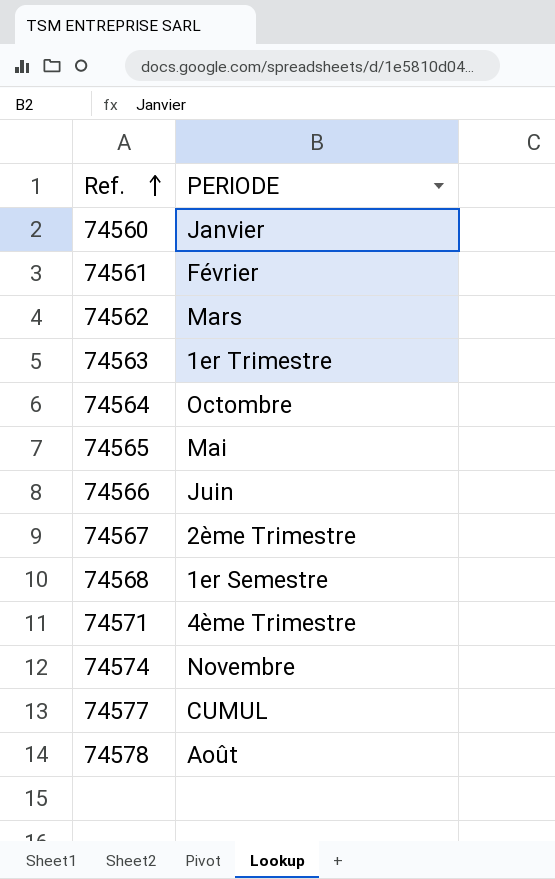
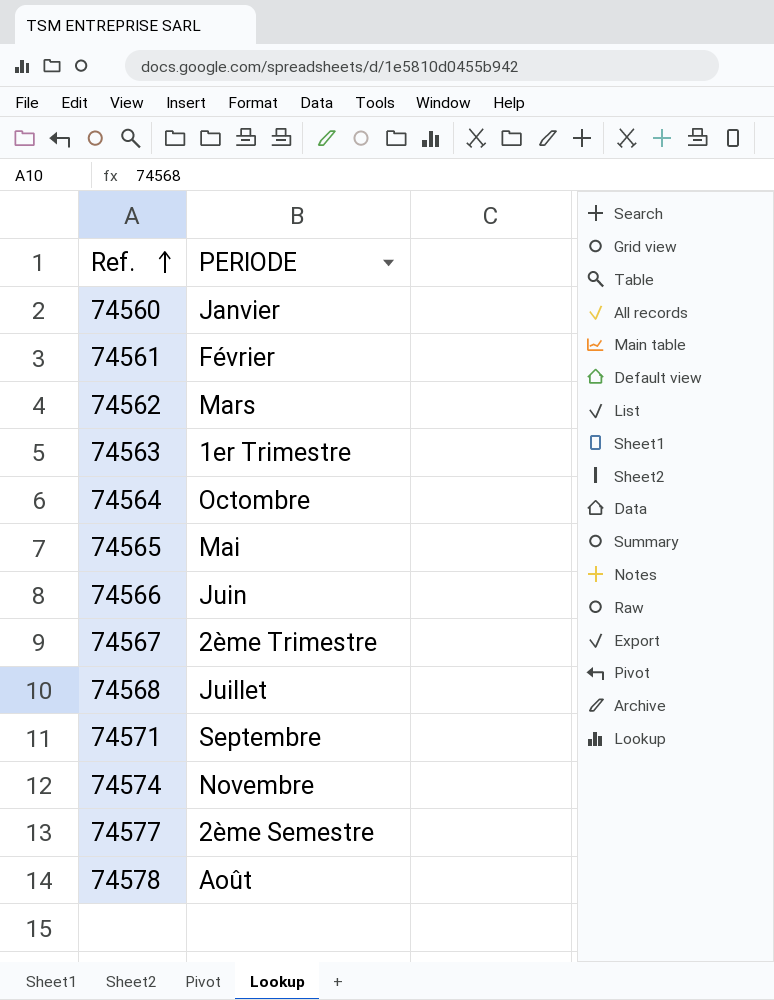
74568 | PERIODE: 1er Semestre -> Juillet
74571 | PERIODE: 4ème Trimestre -> Septembre
74577 | PERIODE: CUMUL -> 2ème Semestre

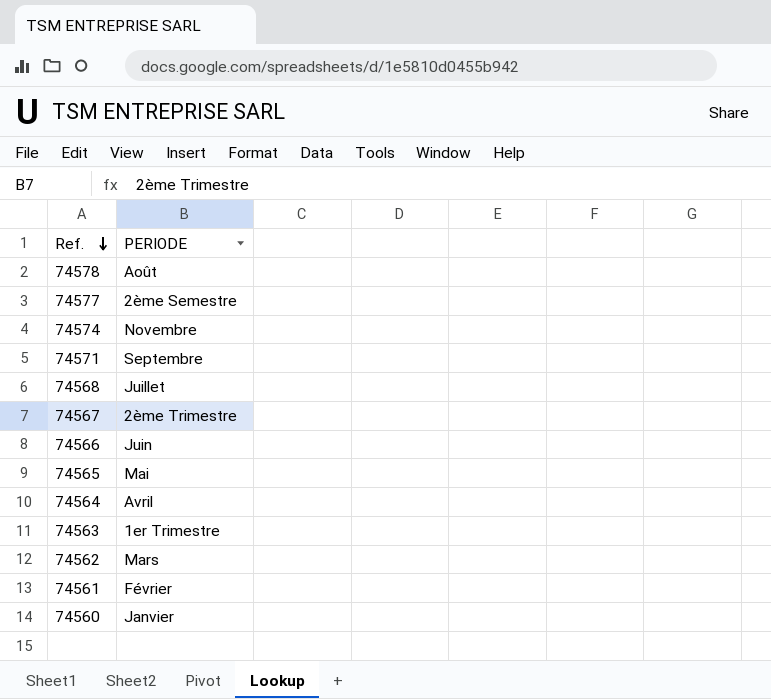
row order: Ref. ascending -> Ref. descending
74564 | PERIODE: Octombre -> Avril

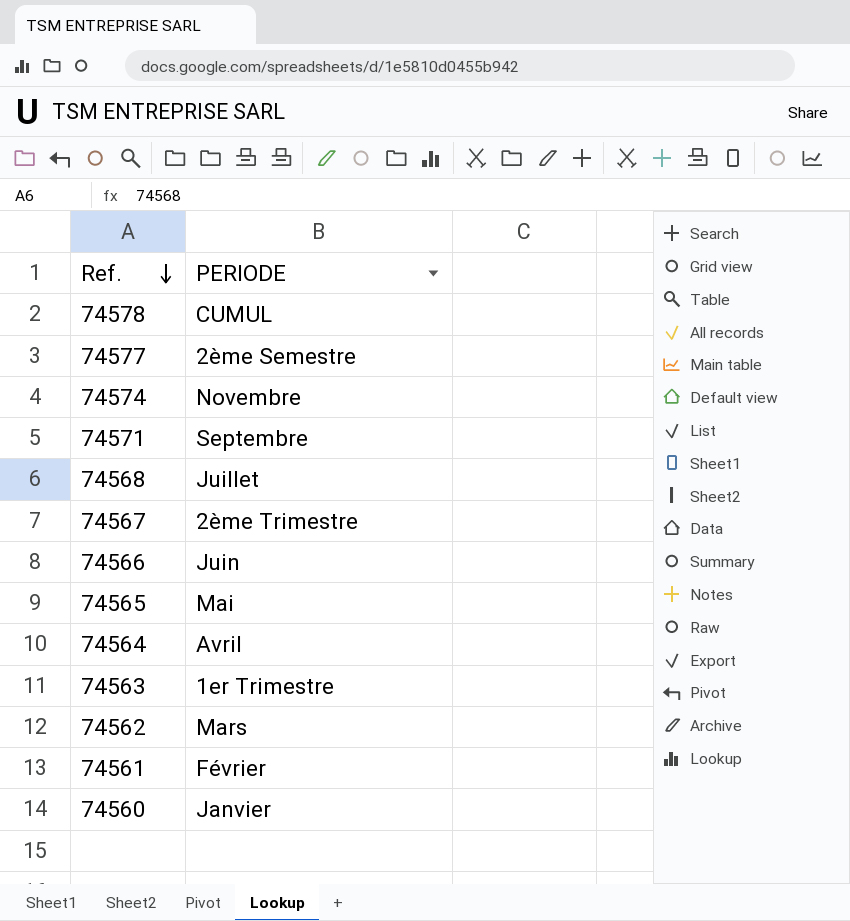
74578 | PERIODE: Août -> CUMUL

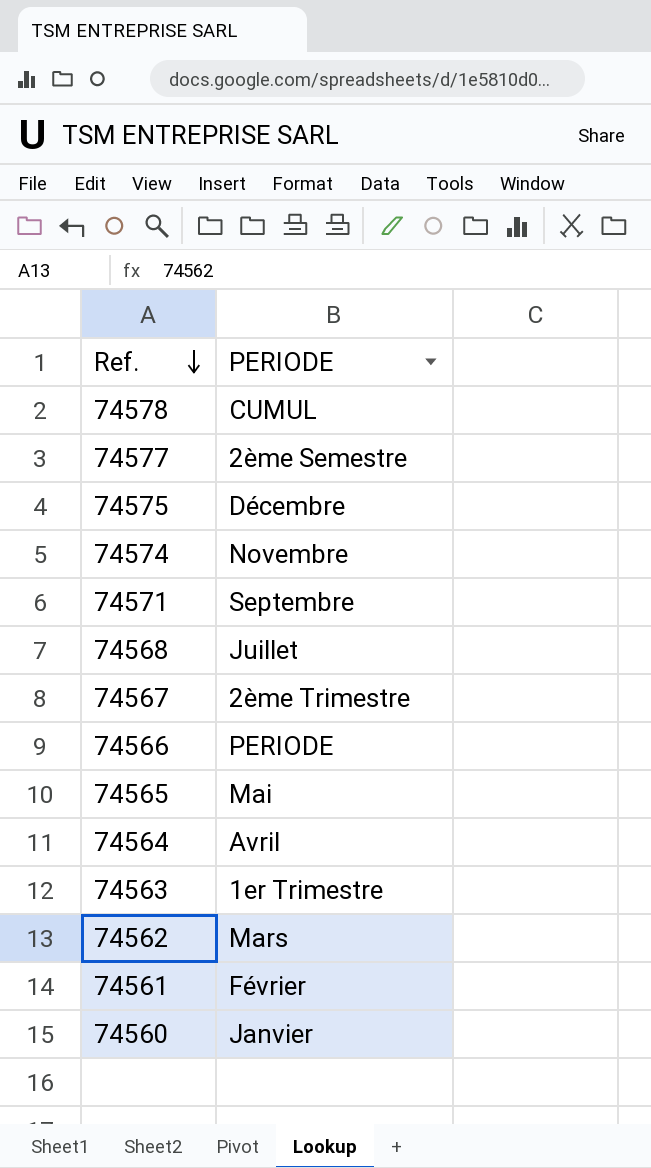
row 74575: none -> Décembre
74566 | PERIODE: Juin -> PERIODE

